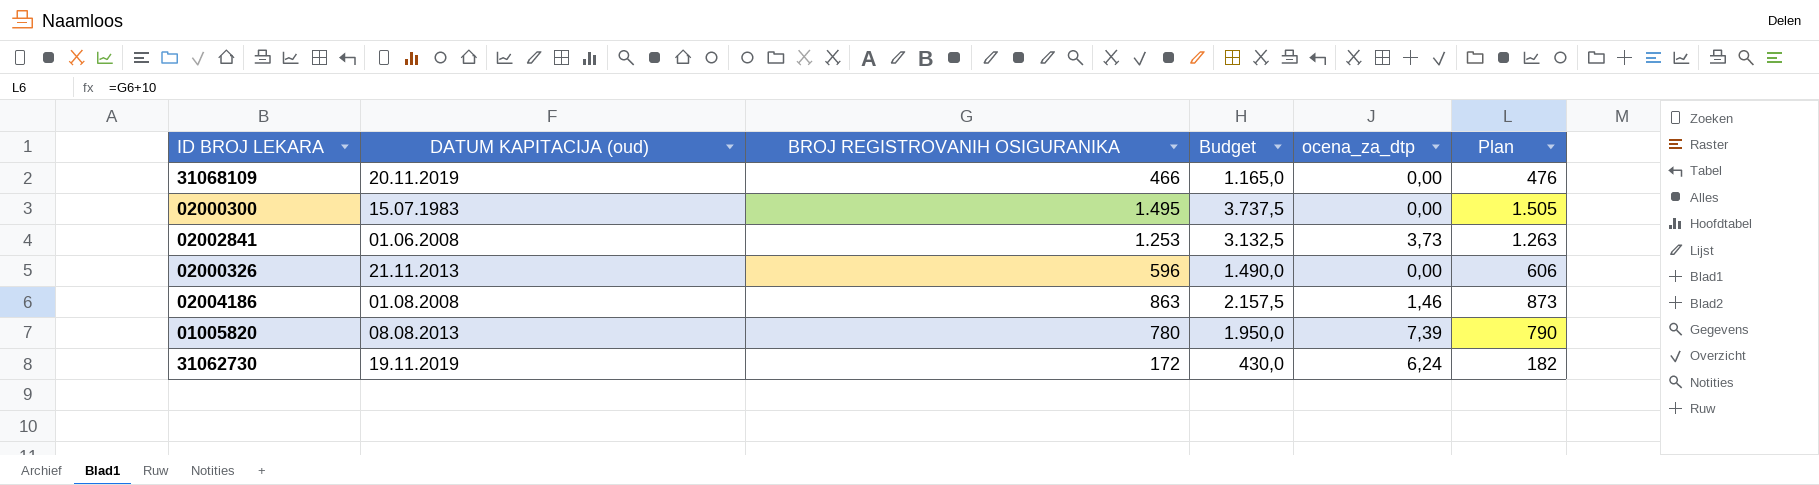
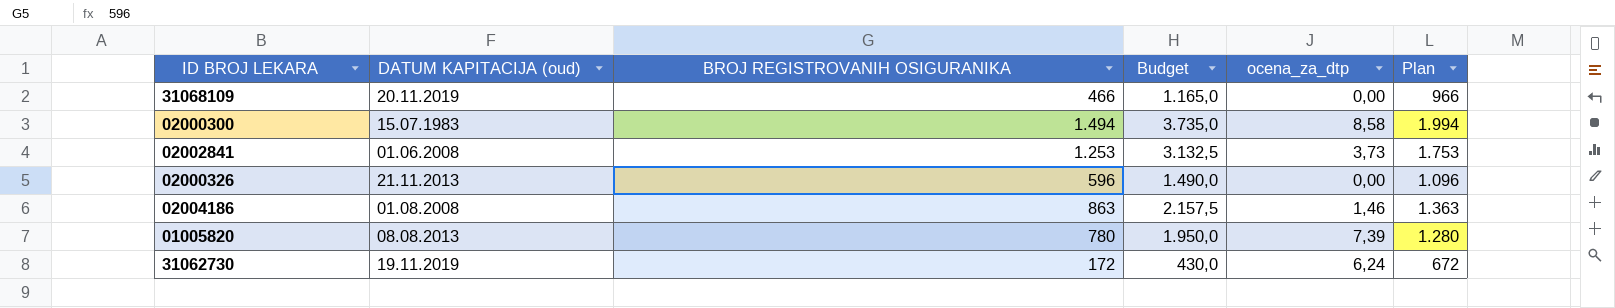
column Plan | formula: [BROJ REGISTROVANIH OSIGURANIKA] + 10 -> [BROJ REGISTROVANIH OSIGURANIKA] + 500
02000300 | BROJ REGISTROVANIH OSIGURANIKA: 1.495 -> 1.494
02000300 | Budget: 3.737,5 -> 3.735,0
02000300 | ocena_za_dtp: 0,00 -> 8,58

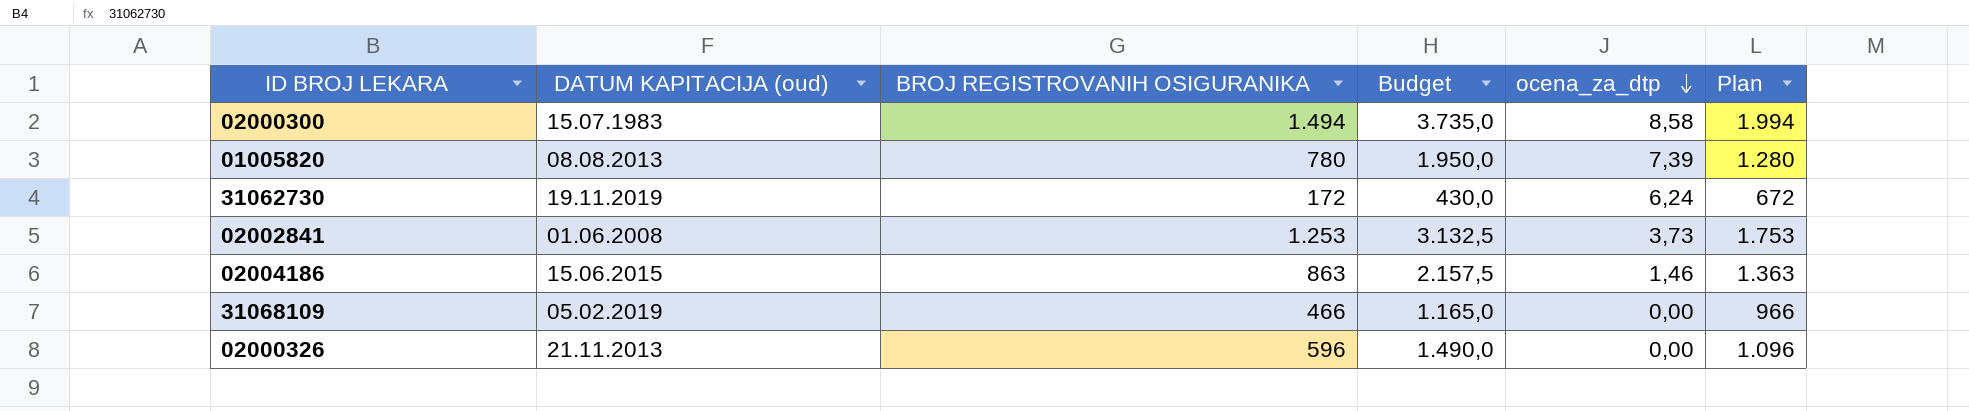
row order: none -> ocena_za_dtp descending
02004186 | DATUM KAPITACIJA (oud): 01.08.2008 -> 15.06.2015
31068109 | DATUM KAPITACIJA (oud): 20.11.2019 -> 05.02.2019

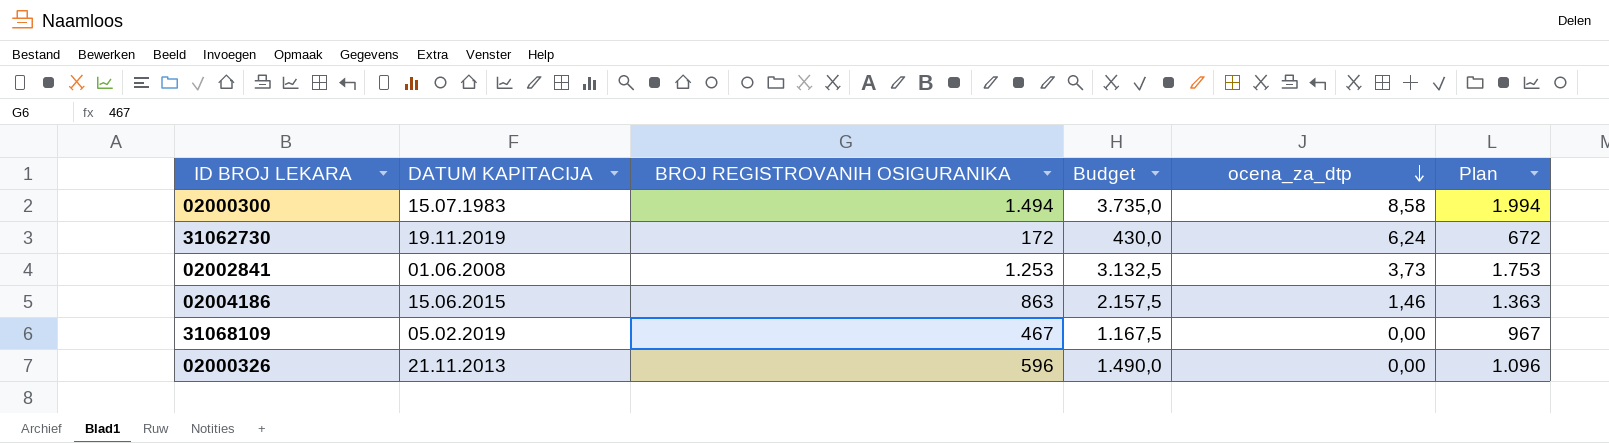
column name: DATUM KAPITACIJA (oud) -> DATUM KAPITACIJA
row 01005820: 08.08.2013 | 780 | 1.950,0 | 7,39 | 1.280 -> none
31068109 | BROJ REGISTROVANIH OSIGURANIKA: 466 -> 467
31068109 | Budget: 1.165,0 -> 1.167,5
31068109 | Plan: 966 -> 967

